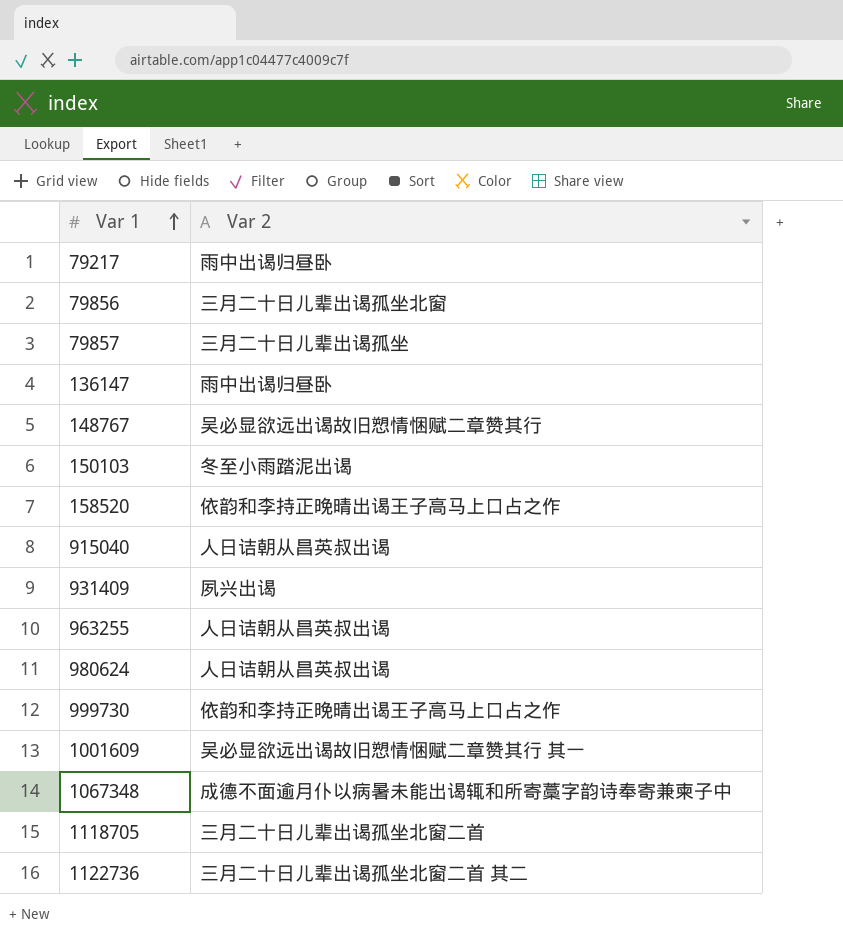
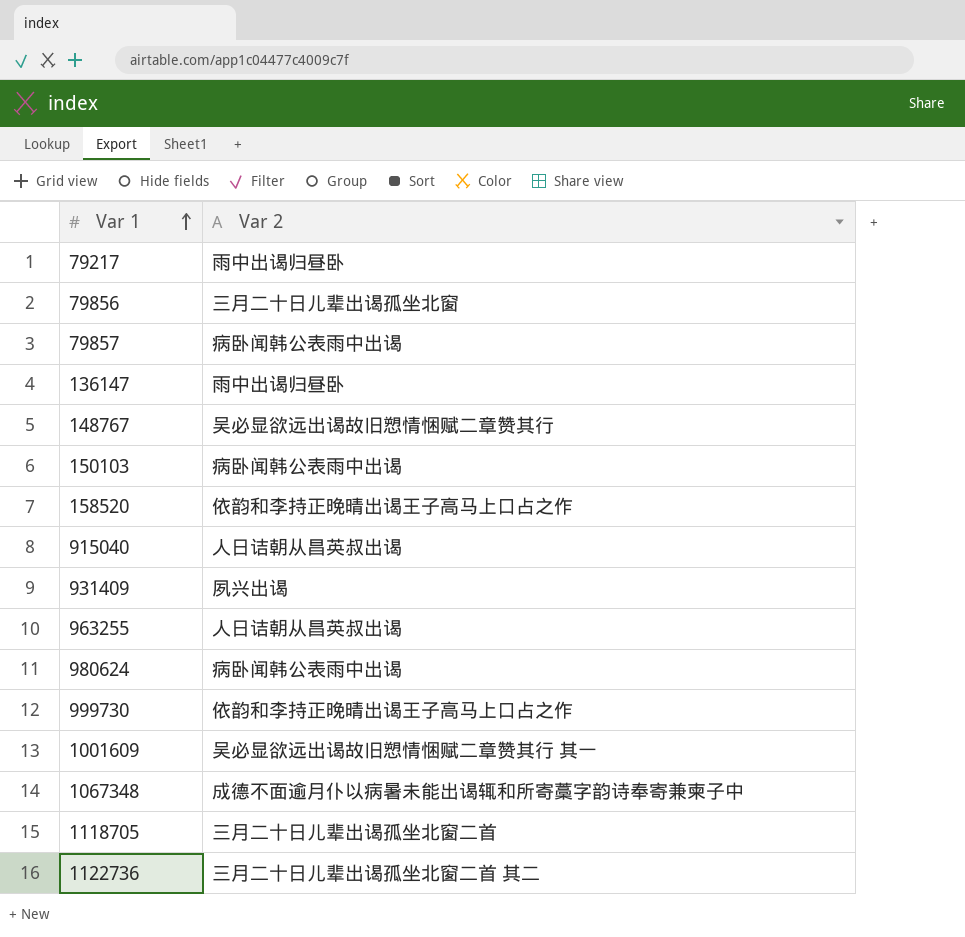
79857 | Var 2: 三月二十日儿辈出谒孤坐 -> 病卧闻韩公表雨中出谒
150103 | Var 2: 冬至小雨踏泥出谒 -> 病卧闻韩公表雨中出谒
980624 | Var 2: 人日诘朝从昌英叔出谒 -> 病卧闻韩公表雨中出谒

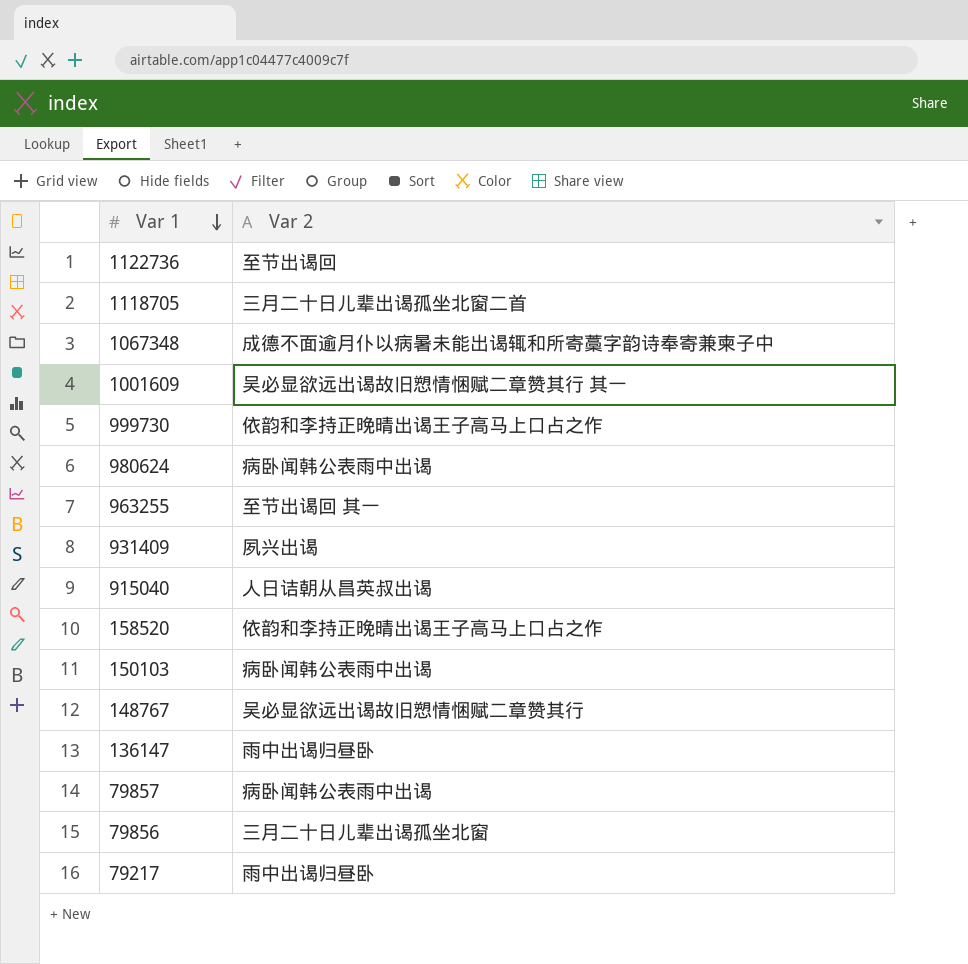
row order: Var 1 ascending -> Var 1 descending
1122736 | Var 2: 三月二十日儿辈出谒孤坐北窗二首 其二 -> 至节出谒回
963255 | Var 2: 人日诘朝从昌英叔出谒 -> 至节出谒回 其一

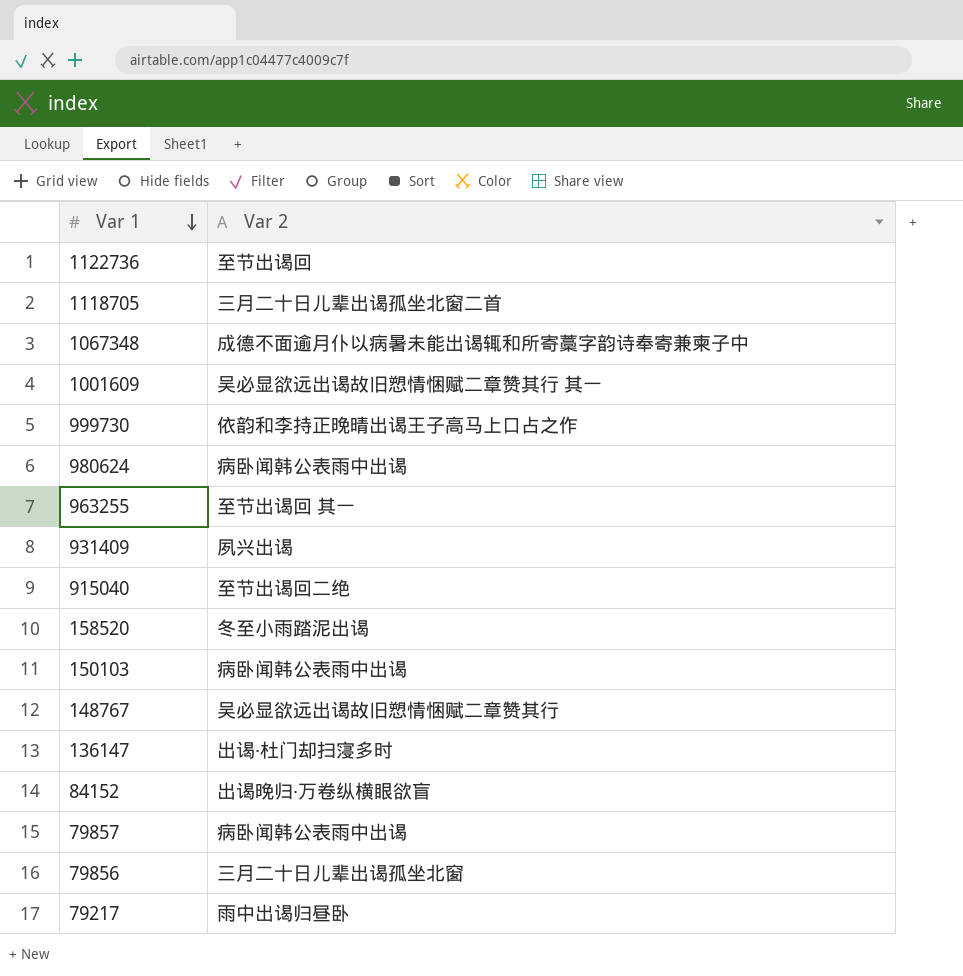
915040 | Var 2: 人日诘朝从昌英叔出谒 -> 至节出谒回二绝
158520 | Var 2: 依韵和李持正晚晴出谒王子高马上口占之作 -> 冬至小雨踏泥出谒
136147 | Var 2: 雨中出谒归昼卧 -> 出谒·杜门却扫寖多时
row 84152: none -> 出谒晚归·万卷纵横眼欲盲

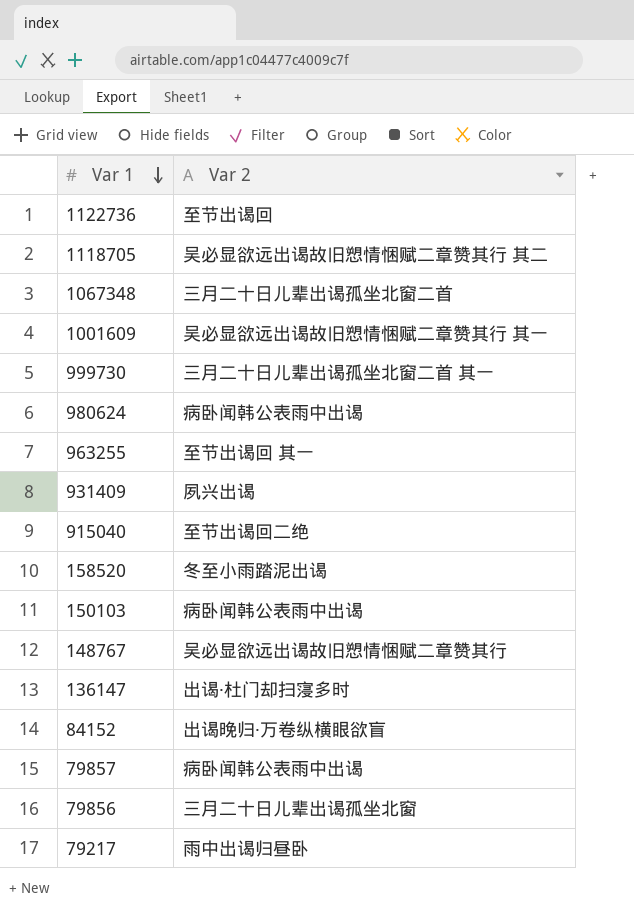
1118705 | Var 2: 三月二十日儿辈出谒孤坐北窗二首 -> 吴必显欲远出谒故旧愬情悃赋二章赞其行 其二
1067348 | Var 2: 成德不面逾月仆以病暑未能出谒辄和所寄藁字韵诗奉寄兼柬子中 -> 三月二十日儿辈出谒孤坐北窗二首
999730 | Var 2: 依韵和李持正晚晴出谒王子高马上口占之作 -> 三月二十日儿辈出谒孤坐北窗二首 其一

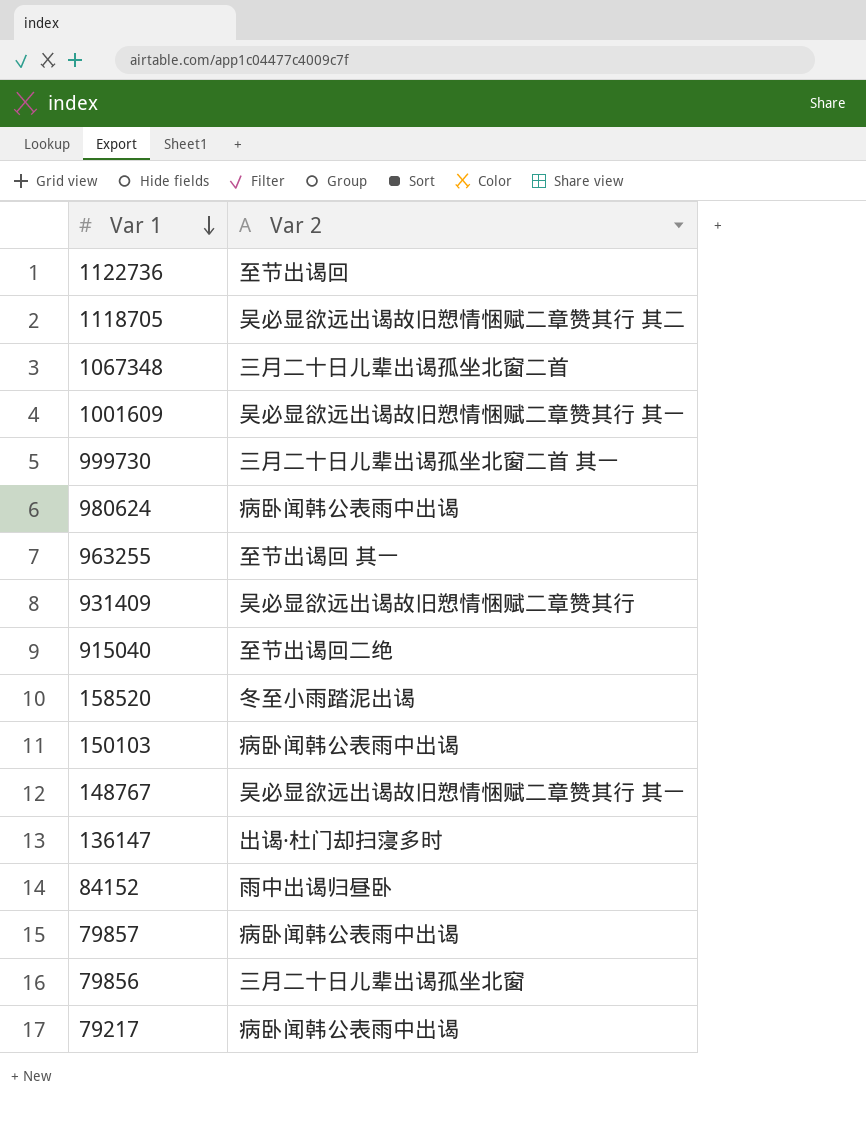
931409 | Var 2: 夙兴出谒 -> 吴必显欲远出谒故旧愬情悃赋二章赞其行
148767 | Var 2: 吴必显欲远出谒故旧愬情悃赋二章赞其行 -> 吴必显欲远出谒故旧愬情悃赋二章赞其行 其一
84152 | Var 2: 出谒晚归·万卷纵横眼欲盲 -> 雨中出谒归昼卧
79217 | Var 2: 雨中出谒归昼卧 -> 病卧闻韩公表雨中出谒

